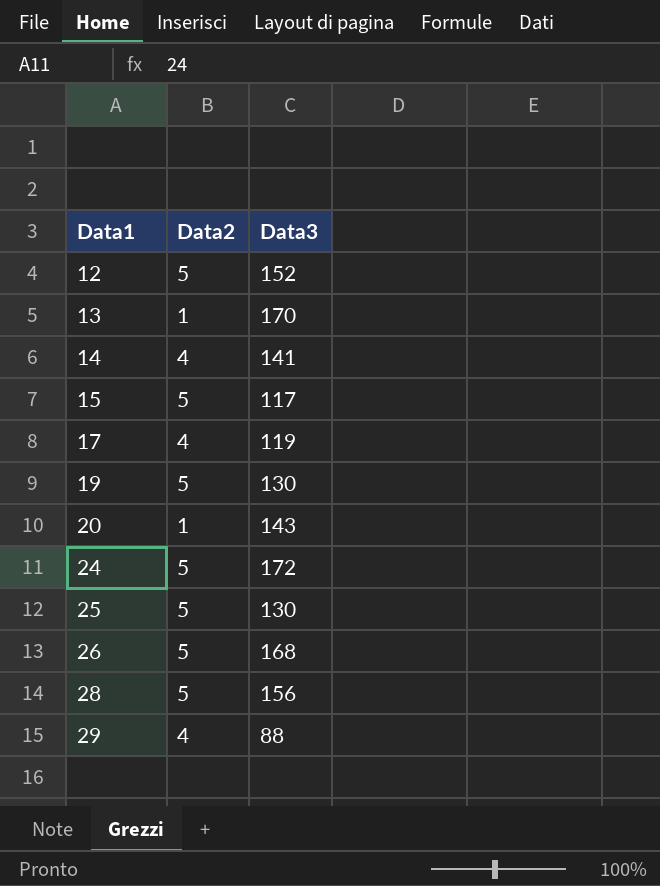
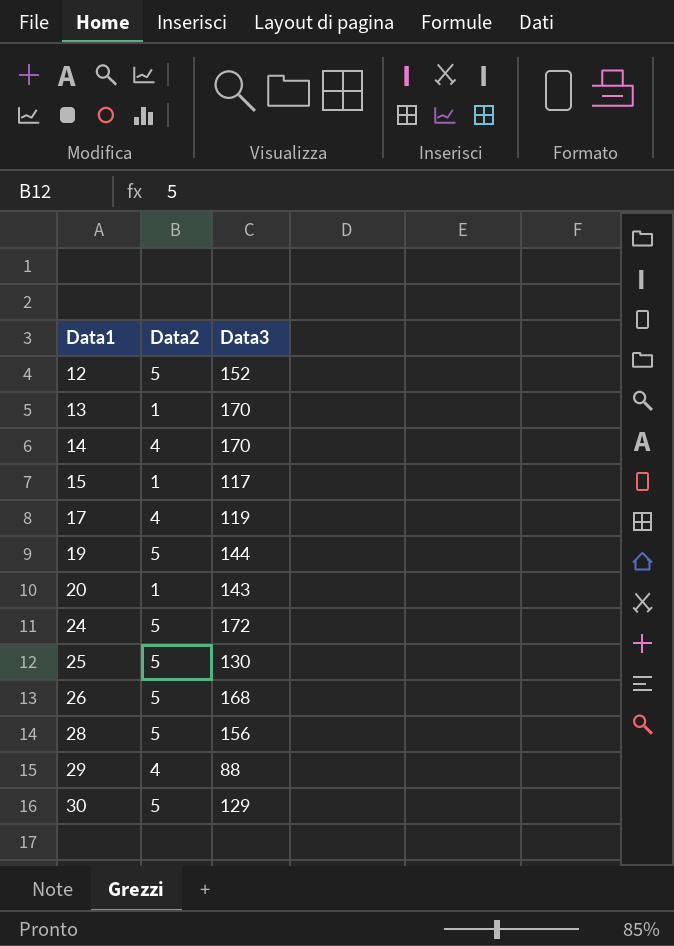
14 | Data3: 141 -> 170
15 | Data2: 5 -> 1
19 | Data3: 130 -> 144
row 30: none -> 5 | 129

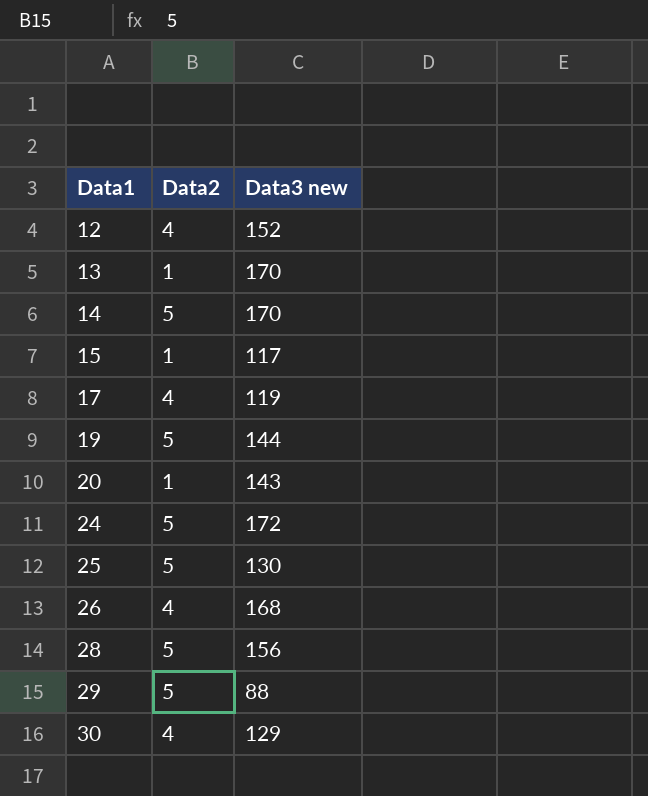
column name: Data3 -> Data3 new
12 | Data2: 5 -> 4
14 | Data2: 4 -> 5
26 | Data2: 5 -> 4
29 | Data2: 4 -> 5
30 | Data2: 5 -> 4

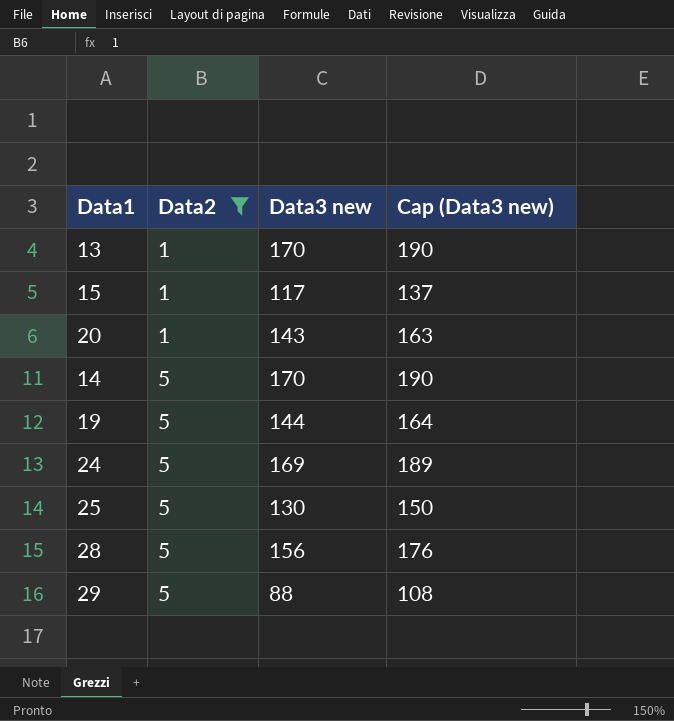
filter: none -> Data2 != 4
row order: Data1 ascending -> Data2 ascending
column Cap (Data3 new) | formula: none -> [Data3 new] + 20
24 | Data3 new: 172 -> 169

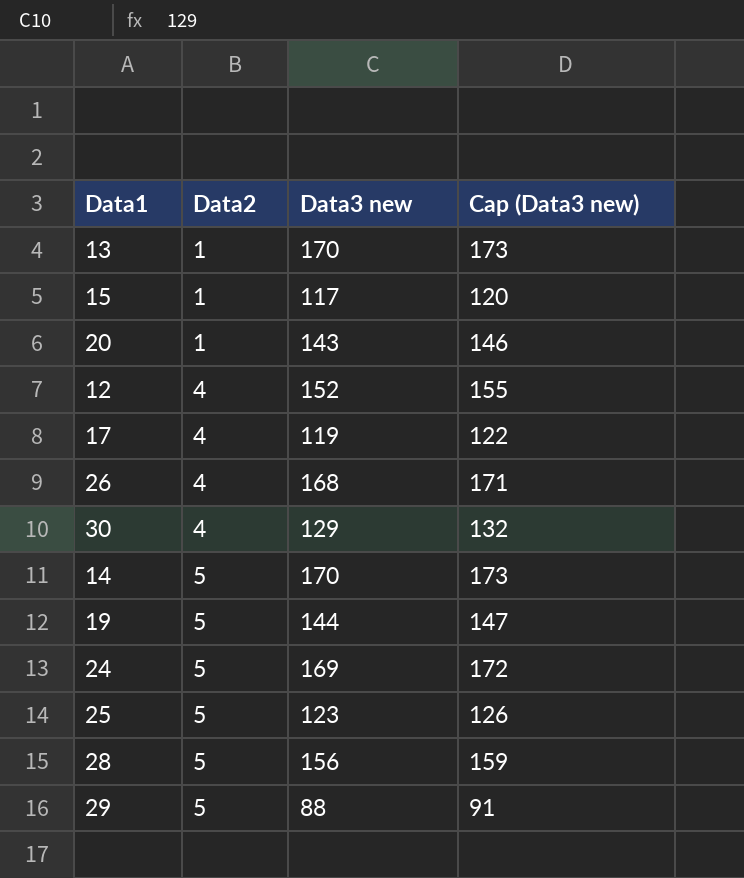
filter: Data2 != 4 -> none
column Cap (Data3 new) | formula: [Data3 new] + 20 -> [Data3 new] + 3
25 | Data3 new: 130 -> 123

